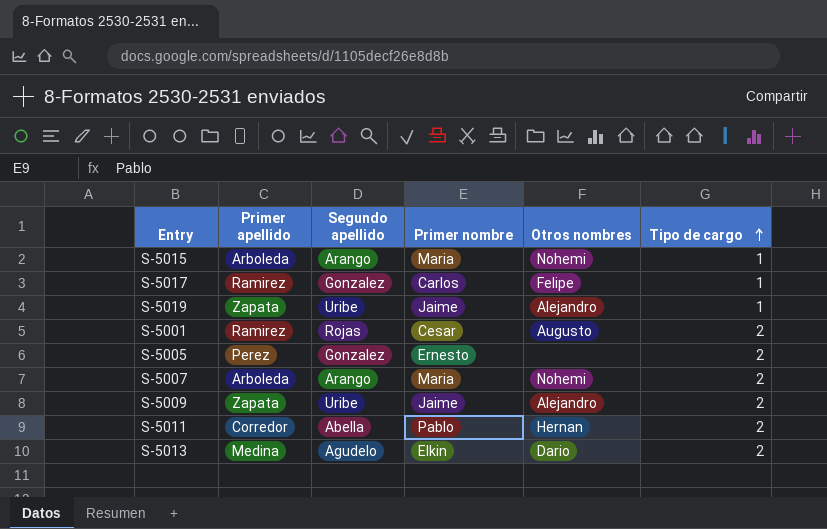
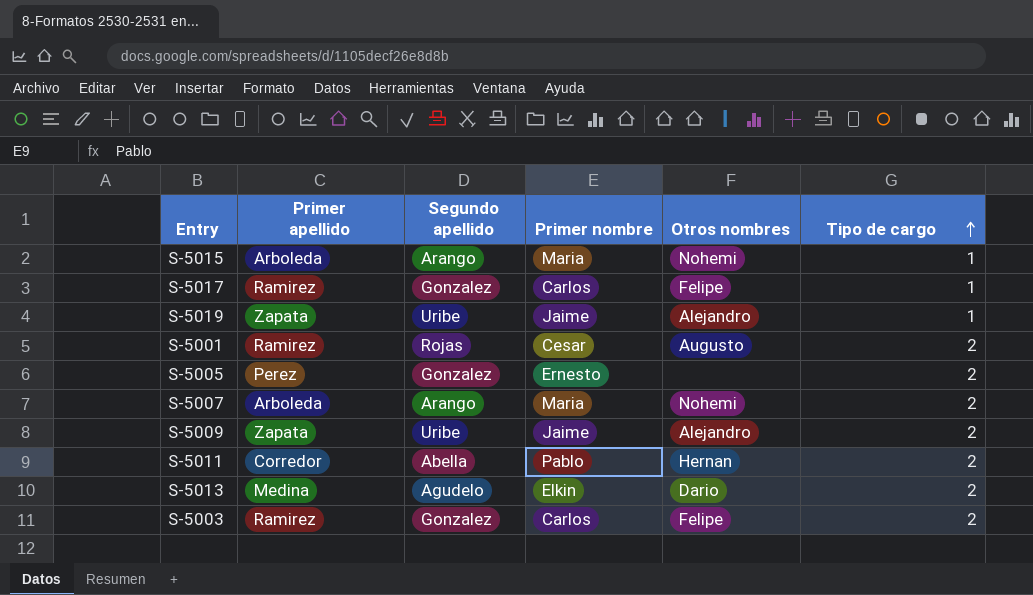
row S-5003: none -> Ramirez | Gonzalez | Carlos | Felipe | 2

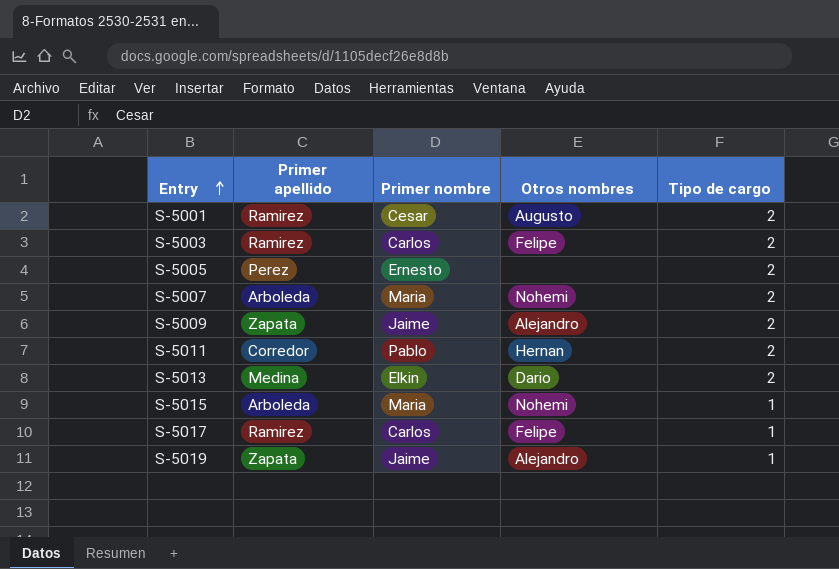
row order: Tipo de cargo ascending -> Entry ascending
column Segundo apellido | position: 3 -> none

